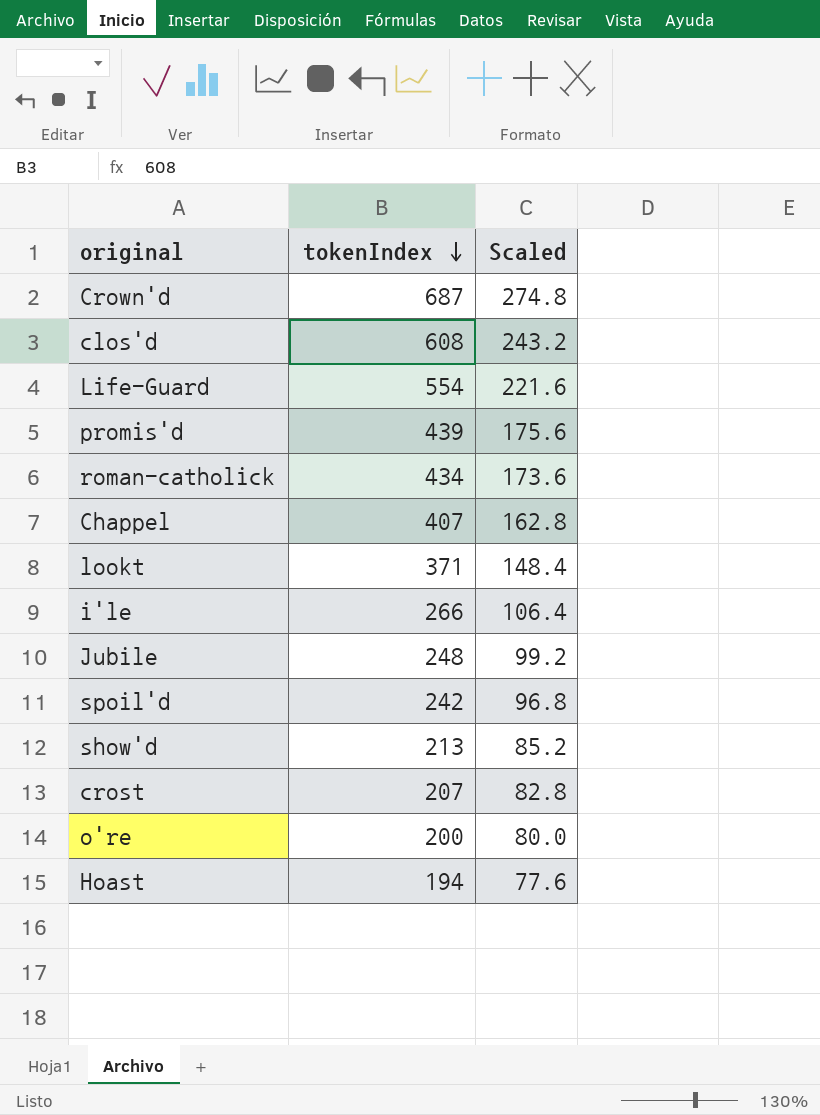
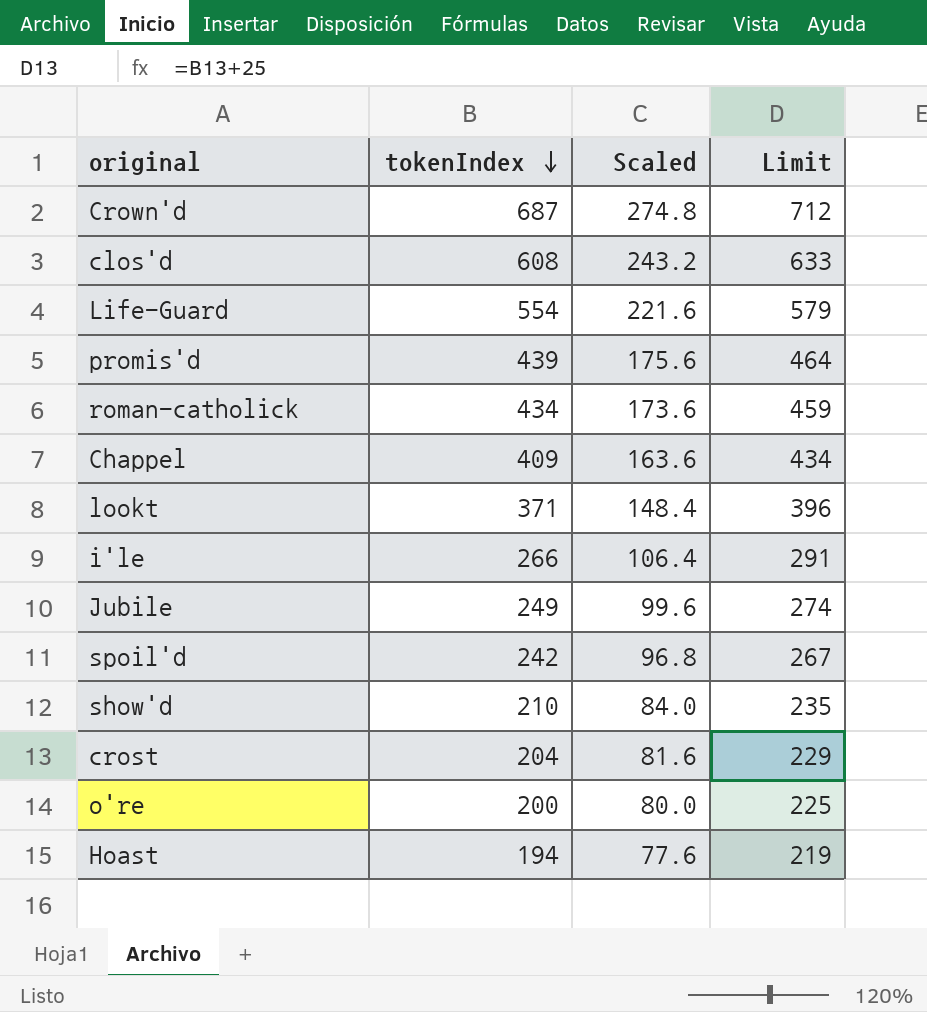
column Limit | formula: none -> [tokenIndex] + 25
Chappel | tokenIndex: 407 -> 409
Chappel | Scaled: 162.8 -> 163.6
Jubile | tokenIndex: 248 -> 249
Jubile | Scaled: 99.2 -> 99.6
show'd | tokenIndex: 213 -> 210
show'd | Scaled: 85.2 -> 84.0
crost | tokenIndex: 207 -> 204
crost | Scaled: 82.8 -> 81.6

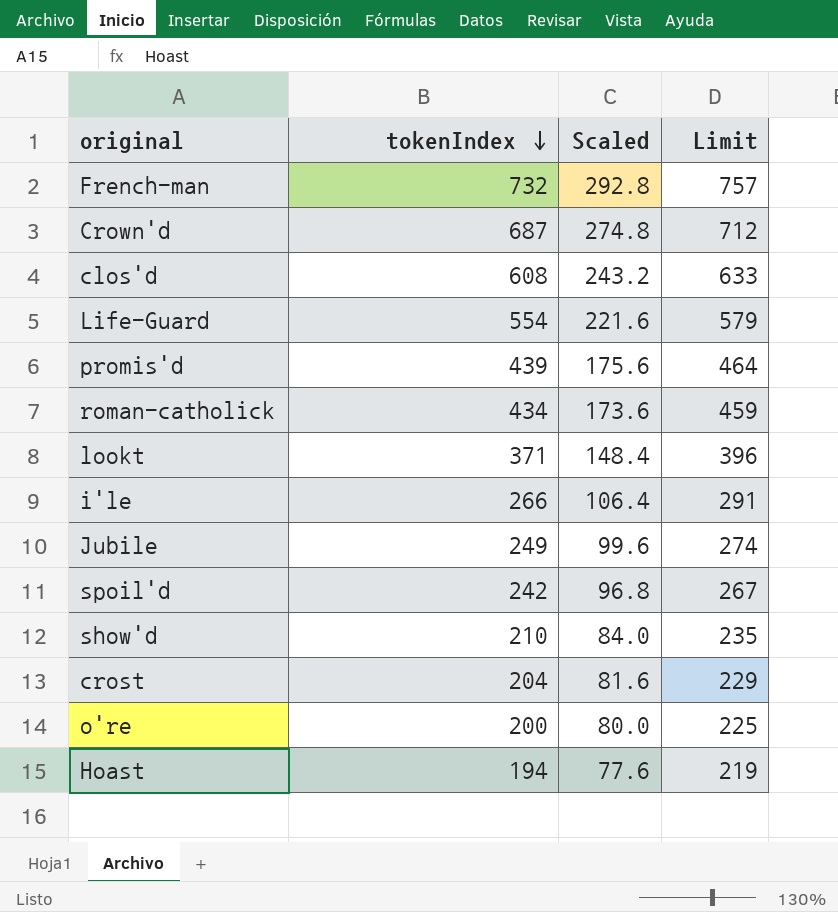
row Chappel: 409 | 163.6 | 434 -> none
row French-man: none -> 732 | 292.8 | 757

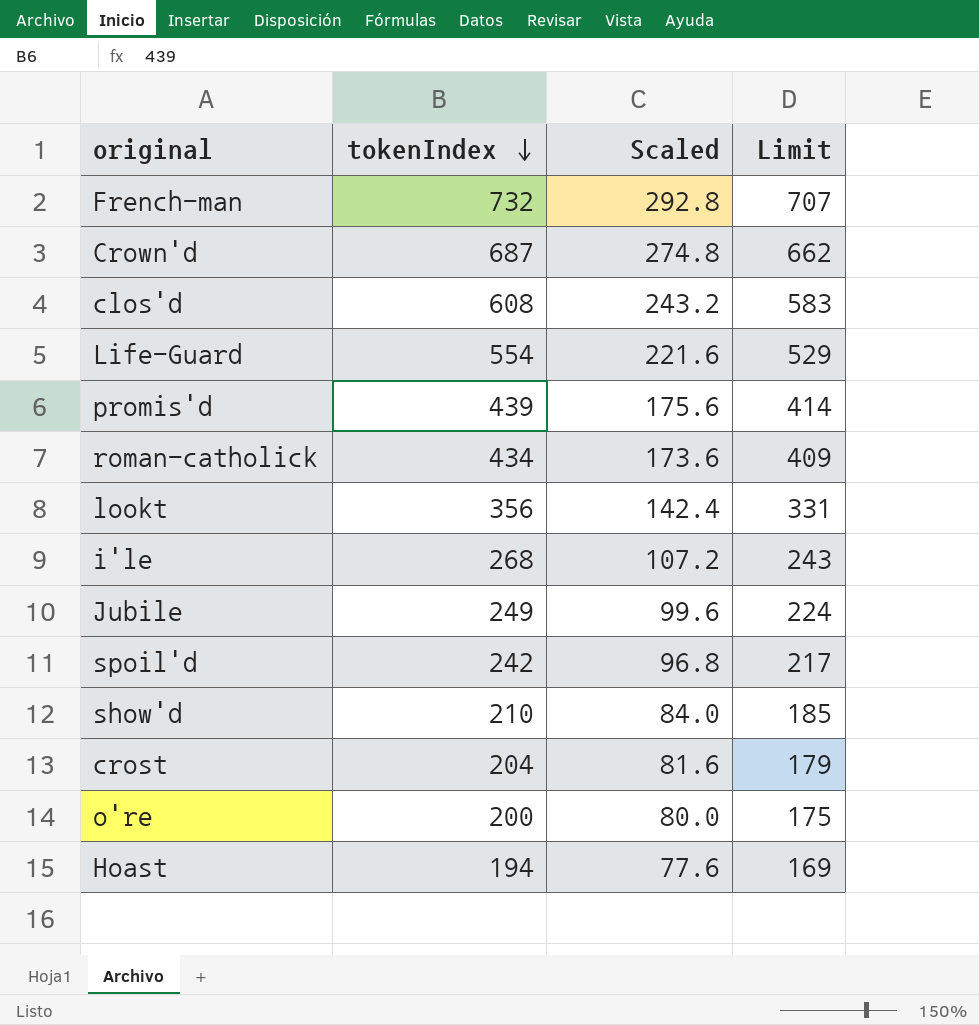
column Limit | formula: [tokenIndex] + 25 -> [tokenIndex] - 25
lookt | tokenIndex: 371 -> 356
lookt | Scaled: 148.4 -> 142.4
i'le | tokenIndex: 266 -> 268
i'le | Scaled: 106.4 -> 107.2

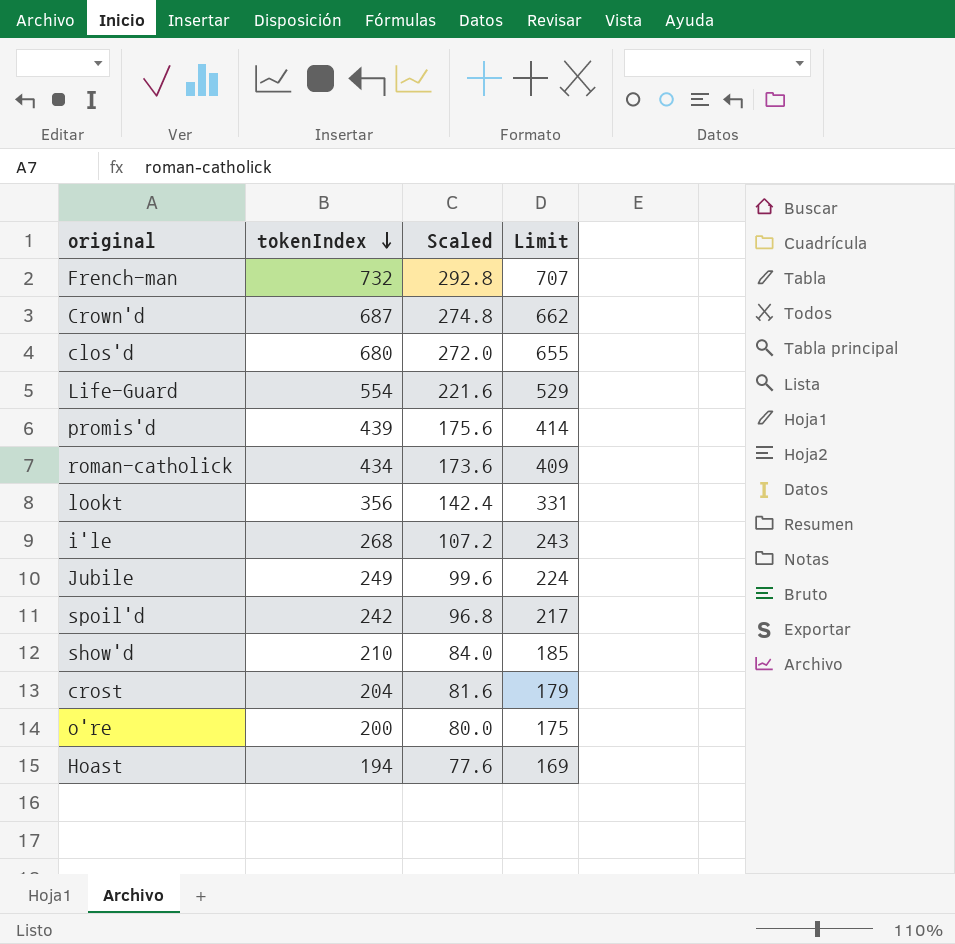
clos'd | tokenIndex: 608 -> 680
clos'd | Scaled: 243.2 -> 272.0
clos'd | Limit: 583 -> 655

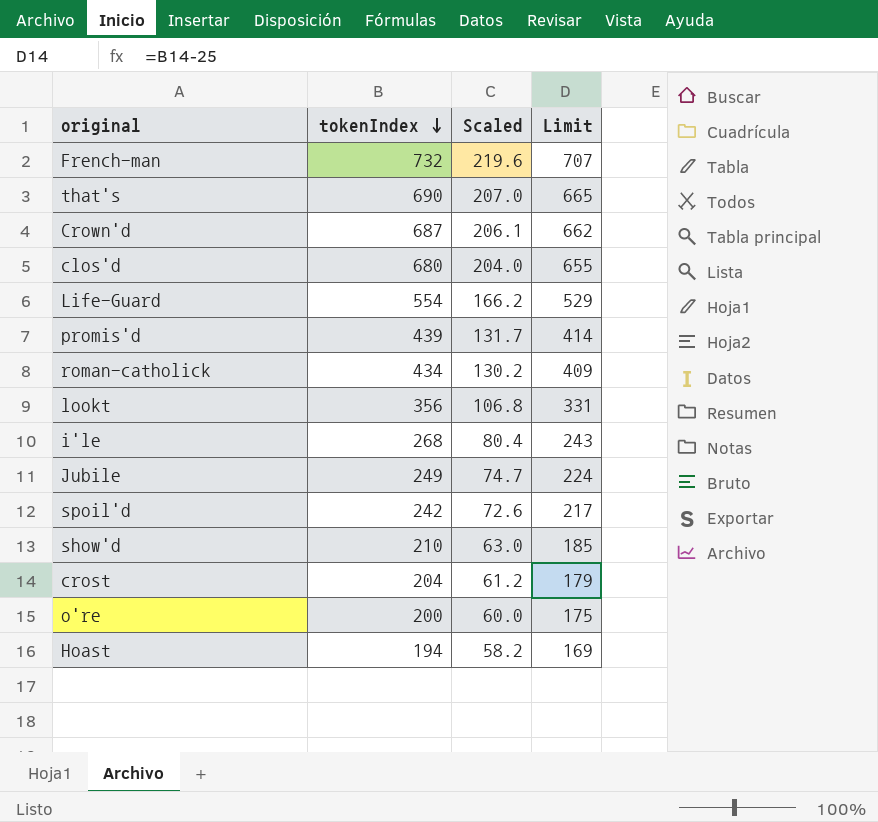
column Scaled | formula: [tokenIndex] * 0.4 -> [tokenIndex] * 0.3
row that's: none -> 690 | 207.0 | 665

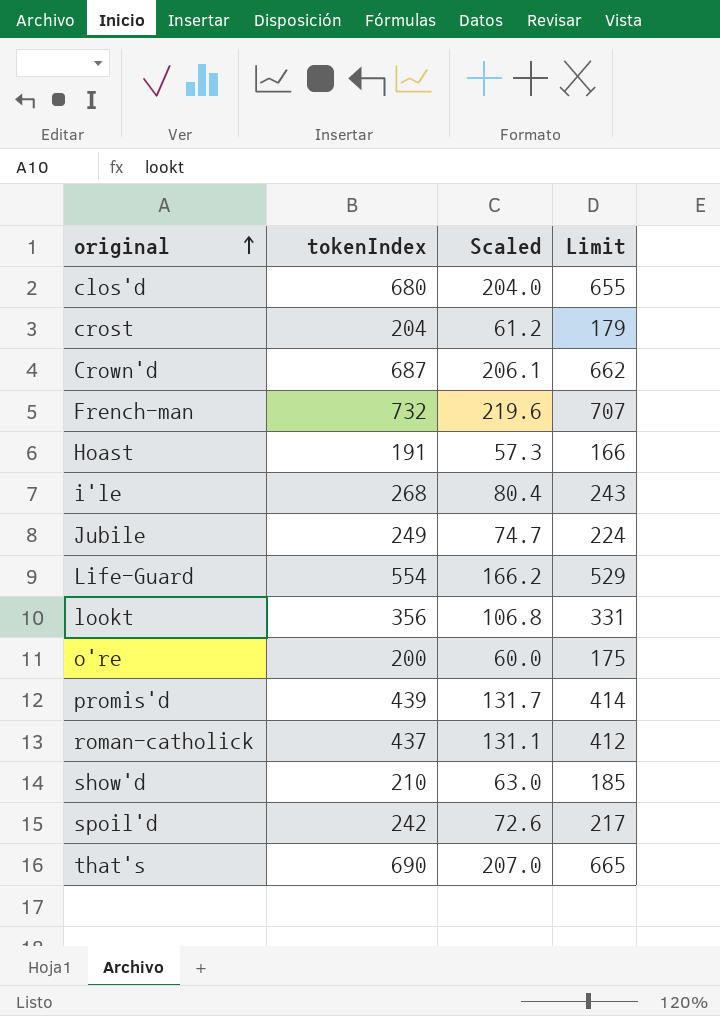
row order: tokenIndex descending -> original ascending
Hoast | tokenIndex: 194 -> 191
Hoast | Scaled: 58.2 -> 57.3
Hoast | Limit: 169 -> 166
roman-catholick | tokenIndex: 434 -> 437
roman-catholick | Scaled: 130.2 -> 131.1
roman-catholick | Limit: 409 -> 412

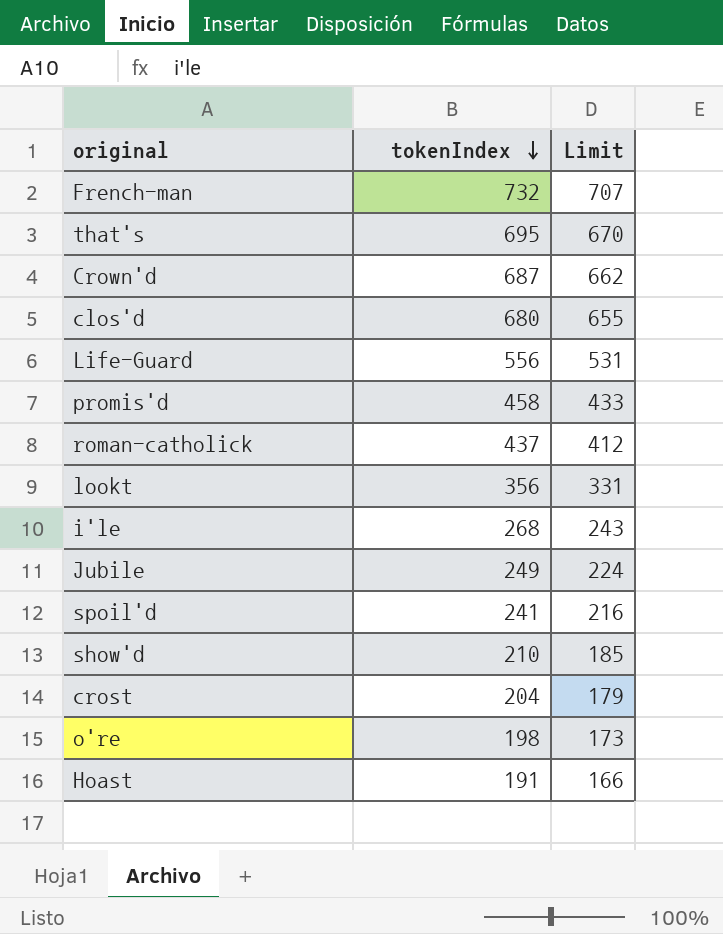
row order: original ascending -> tokenIndex descending
column Scaled | formula: [tokenIndex] * 0.3 -> none
that's | tokenIndex: 690 -> 695
that's | Limit: 665 -> 670
Life-Guard | tokenIndex: 554 -> 556
Life-Guard | Limit: 529 -> 531
promis'd | tokenIndex: 439 -> 458
promis'd | Limit: 414 -> 433
spoil'd | tokenIndex: 242 -> 241
spoil'd | Limit: 217 -> 216
o're | tokenIndex: 200 -> 198
o're | Limit: 175 -> 173

